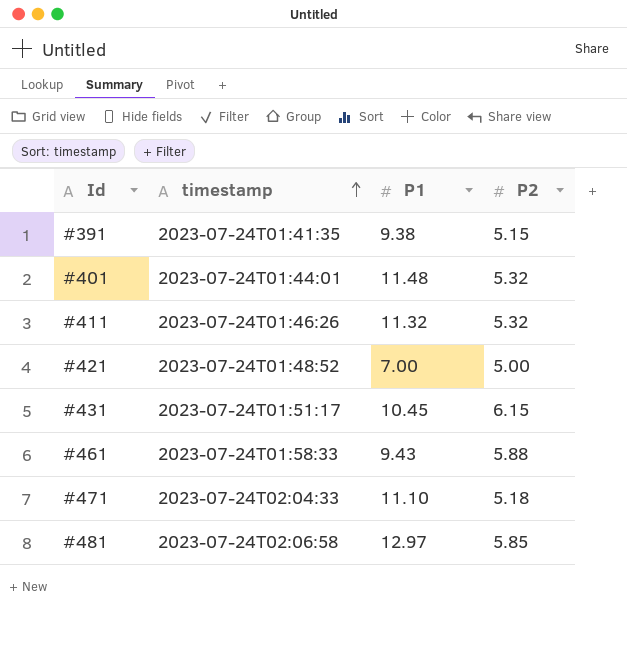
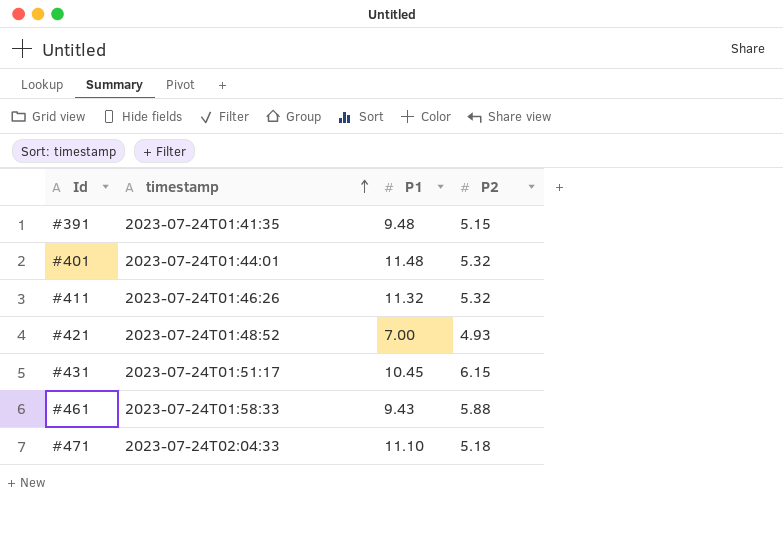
row #481: 2023-07-24T02:06:58 | 12.97 | 5.85 -> none
#391 | P1: 9.38 -> 9.48
#421 | P2: 5.00 -> 4.93

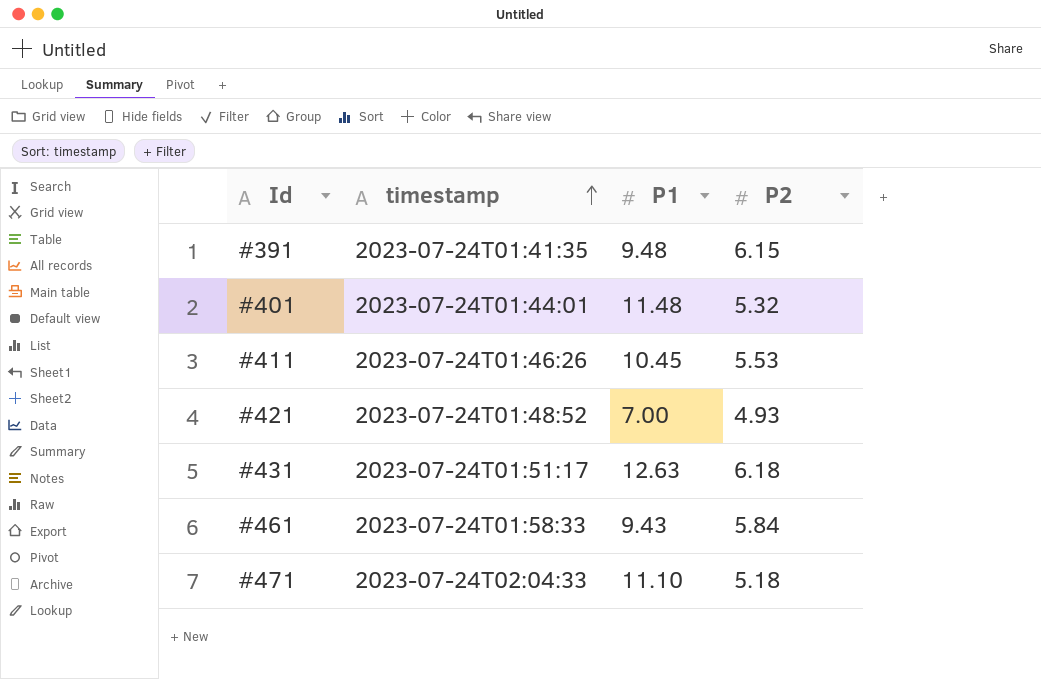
#391 | P2: 5.15 -> 6.15
#411 | P1: 11.32 -> 10.45
#411 | P2: 5.32 -> 5.53
#431 | P1: 10.45 -> 12.63
#431 | P2: 6.15 -> 6.18
#461 | P2: 5.88 -> 5.84

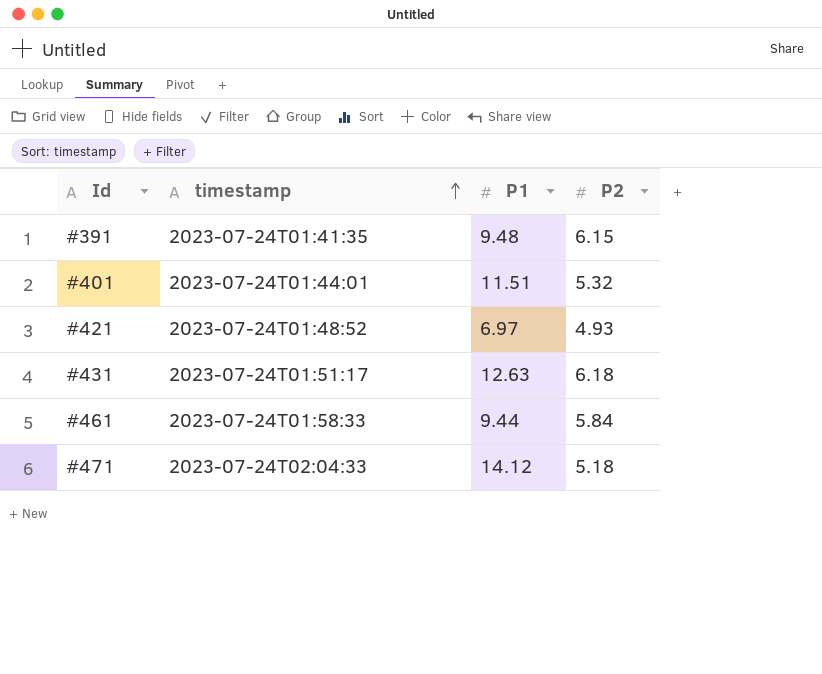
row #411: 2023-07-24T01:46:26 | 10.45 | 5.53 -> none
#401 | P1: 11.48 -> 11.51
#421 | P1: 7.00 -> 6.97
#461 | P1: 9.43 -> 9.44
#471 | P1: 11.10 -> 14.12

